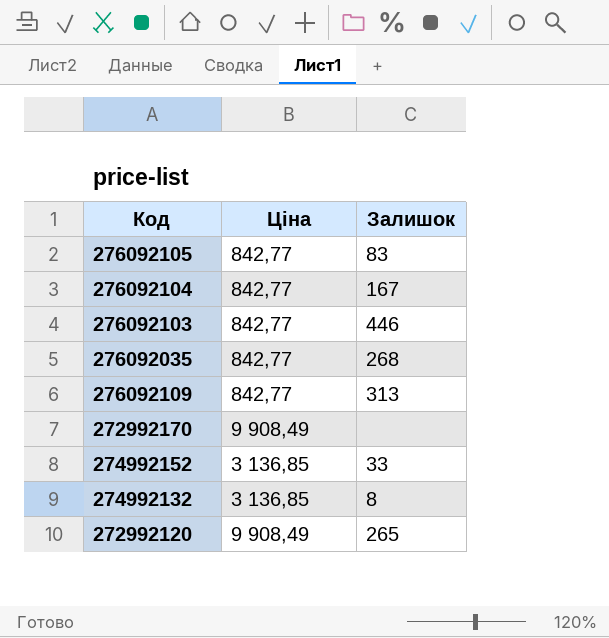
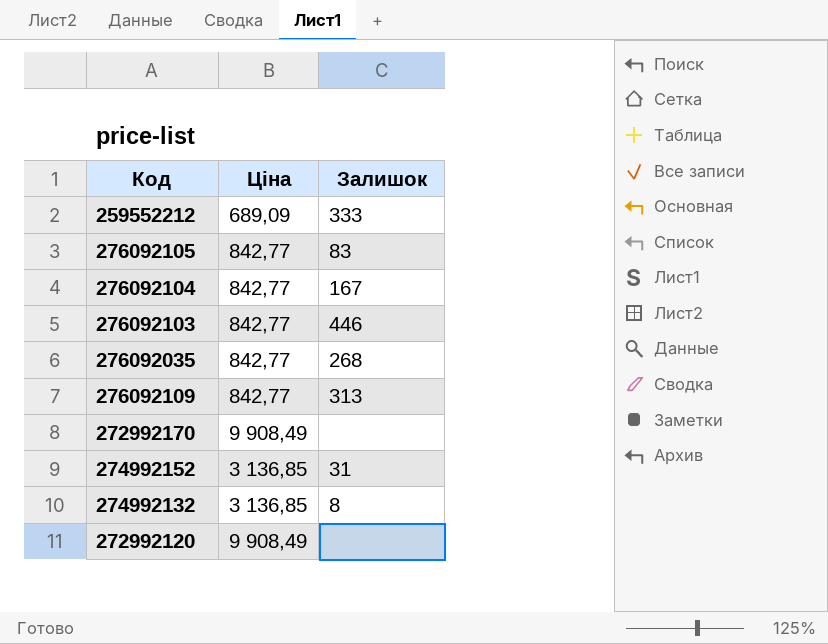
row 259552212: none -> 689,09 | 333
274992152 | Залишок: 33 -> 31
272992120 | Залишок: 265 -> none

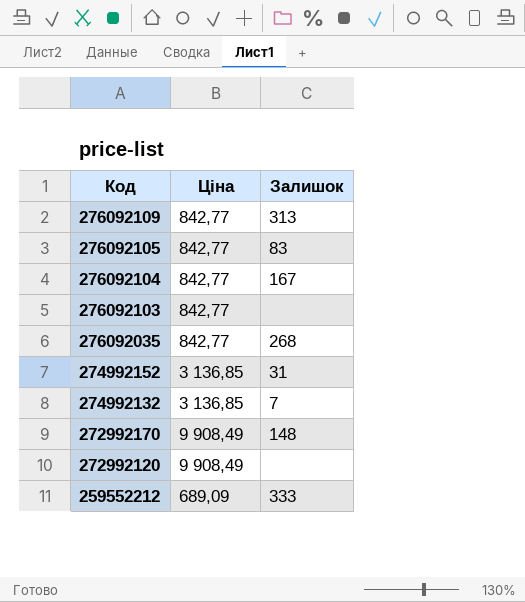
row order: none -> Код descending
276092103 | Залишок: 446 -> none
274992132 | Залишок: 8 -> 7
272992170 | Залишок: none -> 148

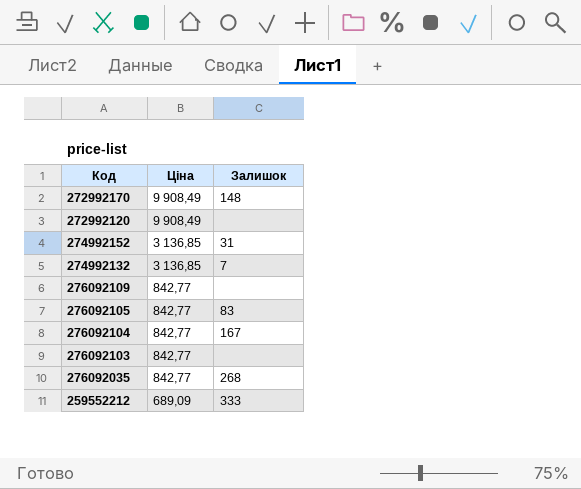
row order: Код descending -> Ціна descending
276092109 | Залишок: 313 -> none

